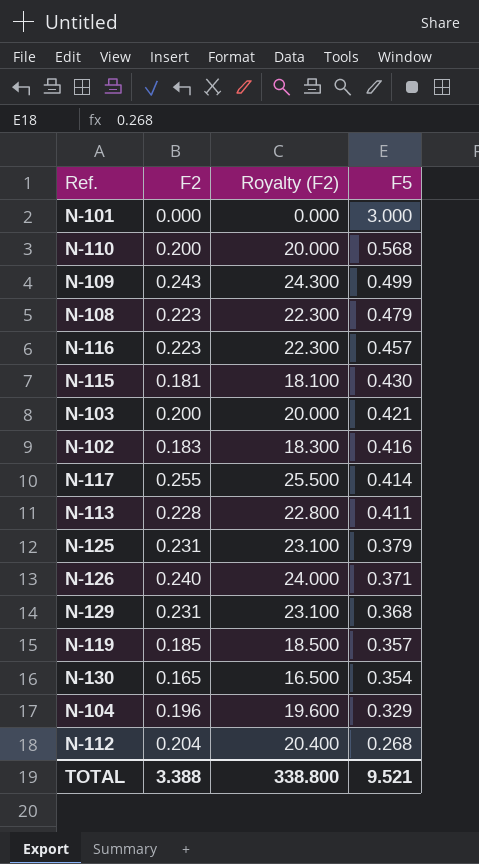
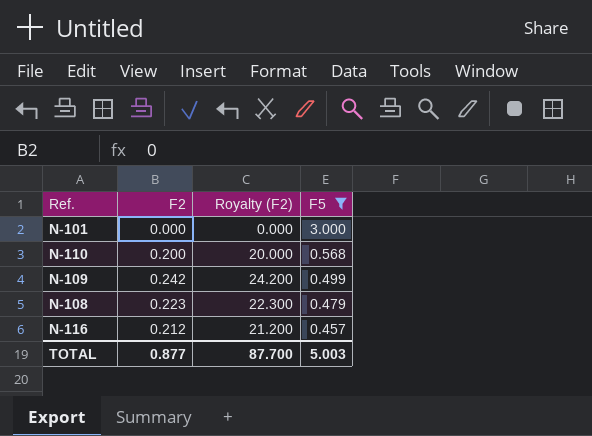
filter: none -> F5 >= 0.457
N-109 | F2: 0.243 -> 0.242
N-109 | Royalty (F2): 24.300 -> 24.200
N-116 | F2: 0.223 -> 0.212
N-116 | Royalty (F2): 22.300 -> 21.200
TOTAL | F2: 3.388 -> 0.877
TOTAL | Royalty (F2): 338.800 -> 87.700
TOTAL | F5: 9.521 -> 5.003

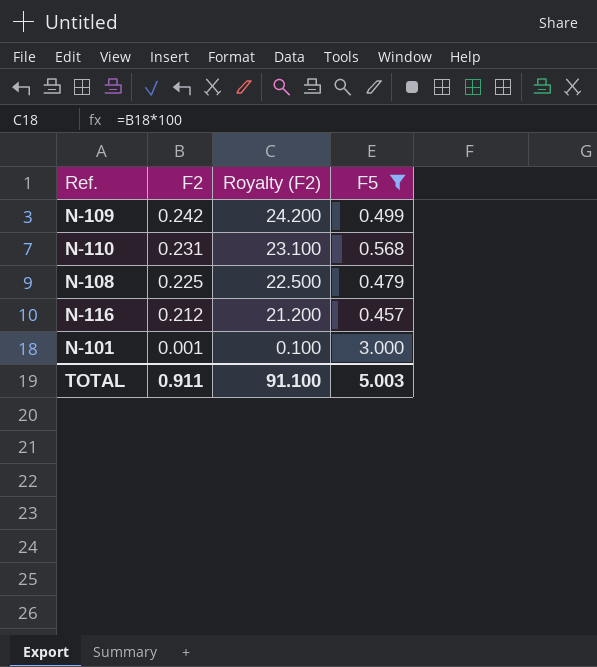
row order: F5 descending -> F2 descending
N-110 | F2: 0.200 -> 0.231
N-110 | Royalty (F2): 20.000 -> 23.100
N-108 | F2: 0.223 -> 0.225
N-108 | Royalty (F2): 22.300 -> 22.500
N-101 | F2: 0.000 -> 0.001
N-101 | Royalty (F2): 0.000 -> 0.100
TOTAL | F2: 0.877 -> 0.911
TOTAL | Royalty (F2): 87.700 -> 91.100

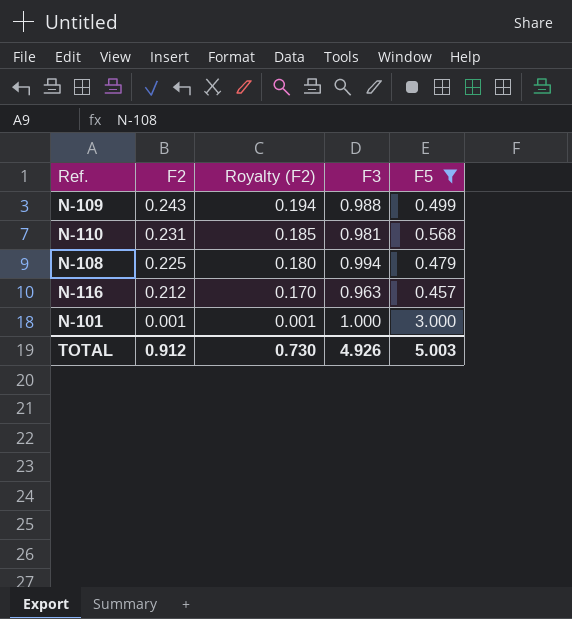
column Royalty (F2) | formula: [F2] * 100 -> [F2] * 0.8
column F3 | position: none -> 4
N-109 | F2: 0.242 -> 0.243
TOTAL | F2: 0.911 -> 0.912
TOTAL | Royalty (F2): 91.100 -> 0.730

